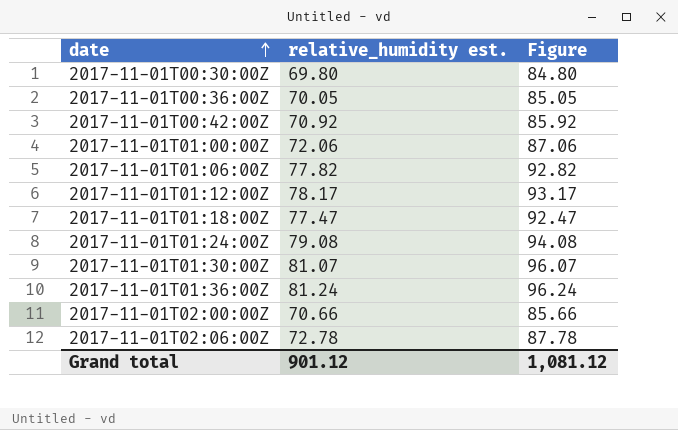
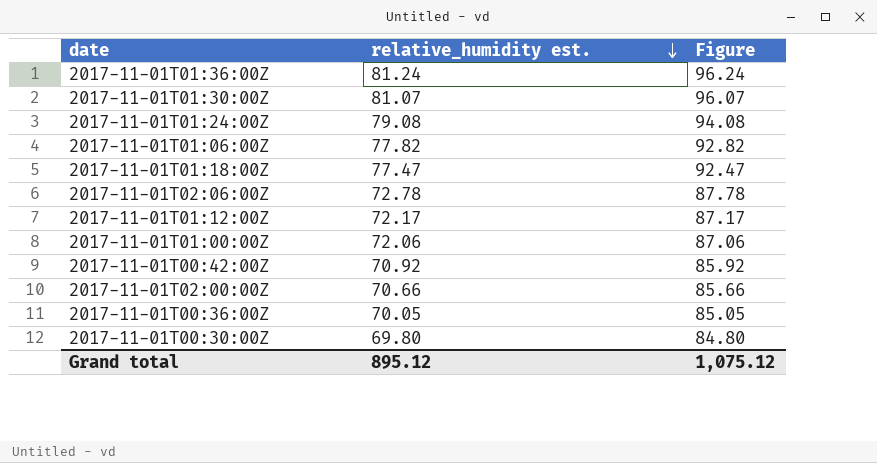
row order: date ascending -> relative_humidity est. descending
2017-11-01T01:12:00Z | relative_humidity est.: 78.17 -> 72.17
2017-11-01T01:12:00Z | Figure: 93.17 -> 87.17
Grand total | relative_humidity est.: 901.12 -> 895.12
Grand total | Figure: 1,081.12 -> 1,075.12

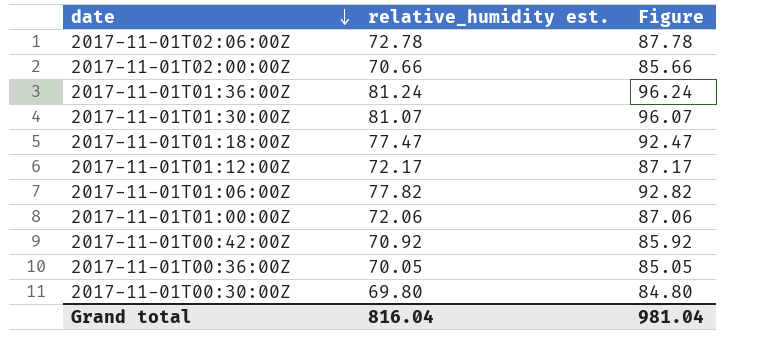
row order: relative_humidity est. descending -> date descending
row 2017-11-01T01:24:00Z: 79.08 | 94.08 -> none
Grand total | relative_humidity est.: 895.12 -> 816.04
Grand total | Figure: 1,075.12 -> 981.04

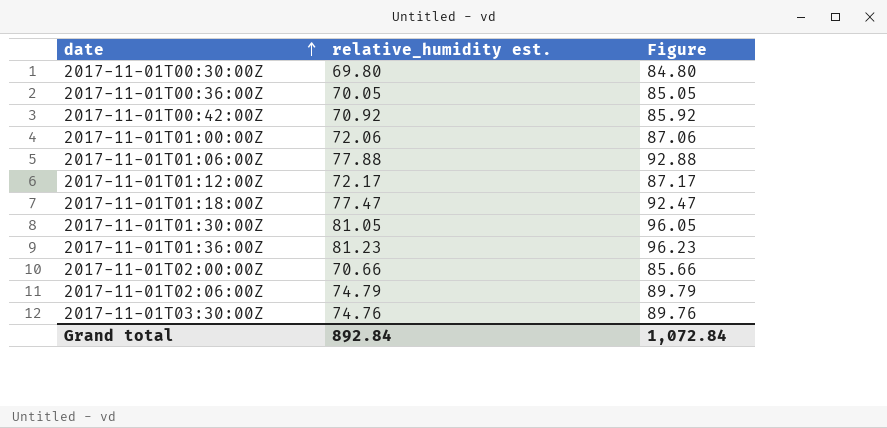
row order: date descending -> date ascending
2017-11-01T01:06:00Z | relative_humidity est.: 77.82 -> 77.88
2017-11-01T01:06:00Z | Figure: 92.82 -> 92.88
2017-11-01T01:30:00Z | relative_humidity est.: 81.07 -> 81.05
2017-11-01T01:30:00Z | Figure: 96.07 -> 96.05
2017-11-01T01:36:00Z | relative_humidity est.: 81.24 -> 81.23
2017-11-01T01:36:00Z | Figure: 96.24 -> 96.23
2017-11-01T02:06:00Z | relative_humidity est.: 72.78 -> 74.79
2017-11-01T02:06:00Z | Figure: 87.78 -> 89.79
row 2017-11-01T03:30:00Z: none -> 74.76 | 89.76
Grand total | relative_humidity est.: 816.04 -> 892.84
Grand total | Figure: 981.04 -> 1,072.84

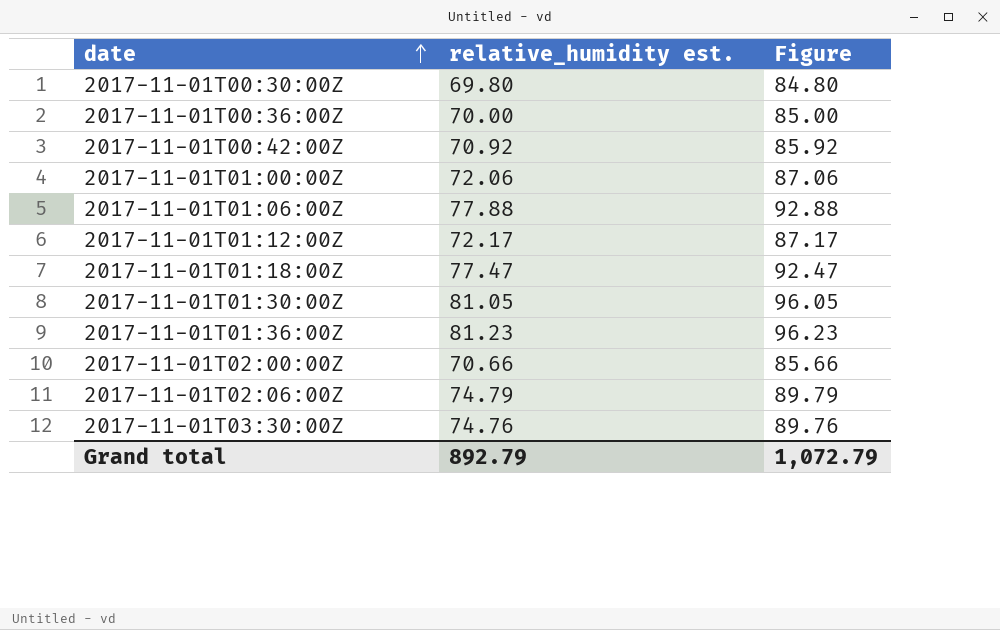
2017-11-01T00:36:00Z | relative_humidity est.: 70.05 -> 70.00
2017-11-01T00:36:00Z | Figure: 85.05 -> 85.00
Grand total | relative_humidity est.: 892.84 -> 892.79
Grand total | Figure: 1,072.84 -> 1,072.79

